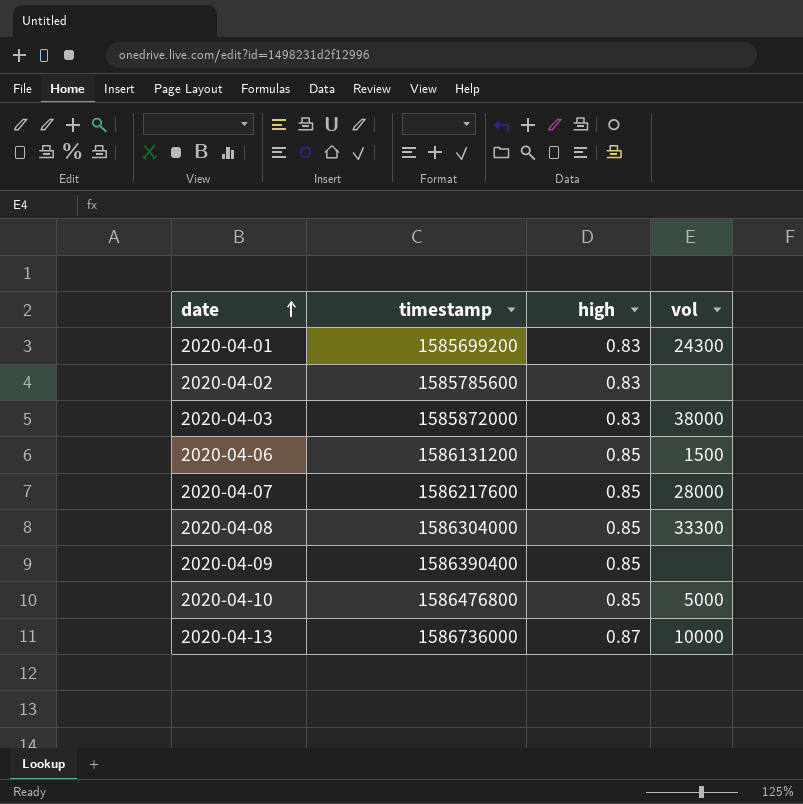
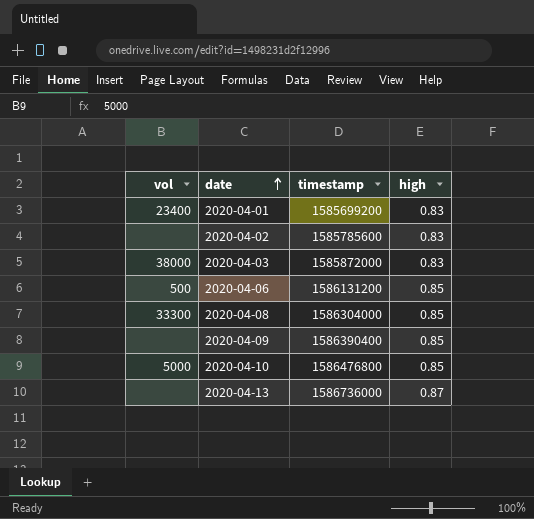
column vol | position: 4 -> 1
row 2020-04-07: 1586217600 | 0.85 | 28000 -> none
2020-04-01 | vol: 24300 -> 23400
2020-04-06 | vol: 1500 -> 500
2020-04-13 | vol: 10000 -> none

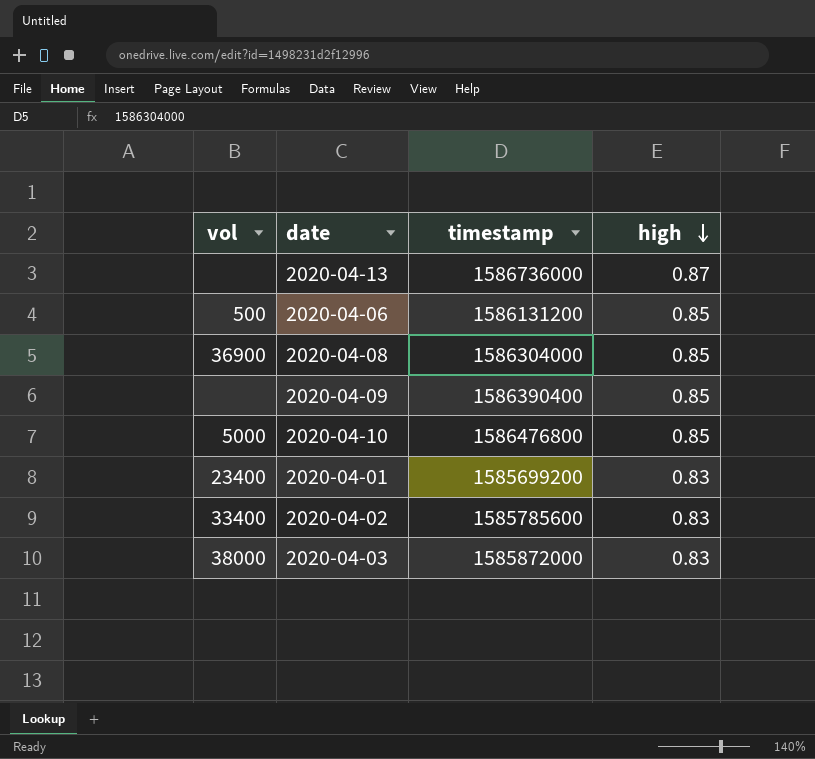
row order: date ascending -> high descending
2020-04-08 | vol: 33300 -> 36900
2020-04-02 | vol: none -> 33400

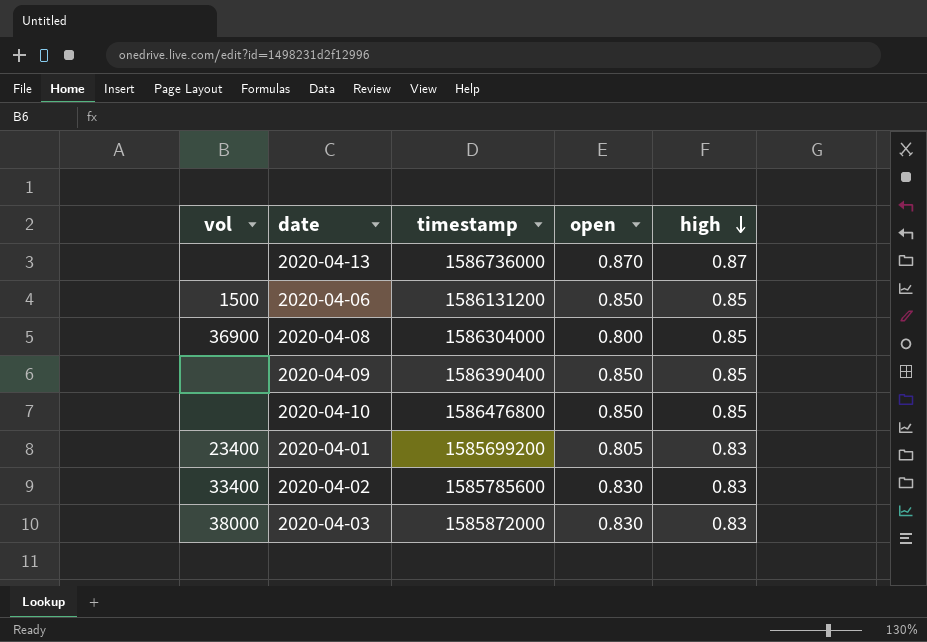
column open | position: none -> 4
2020-04-06 | vol: 500 -> 1500
2020-04-10 | vol: 5000 -> none

